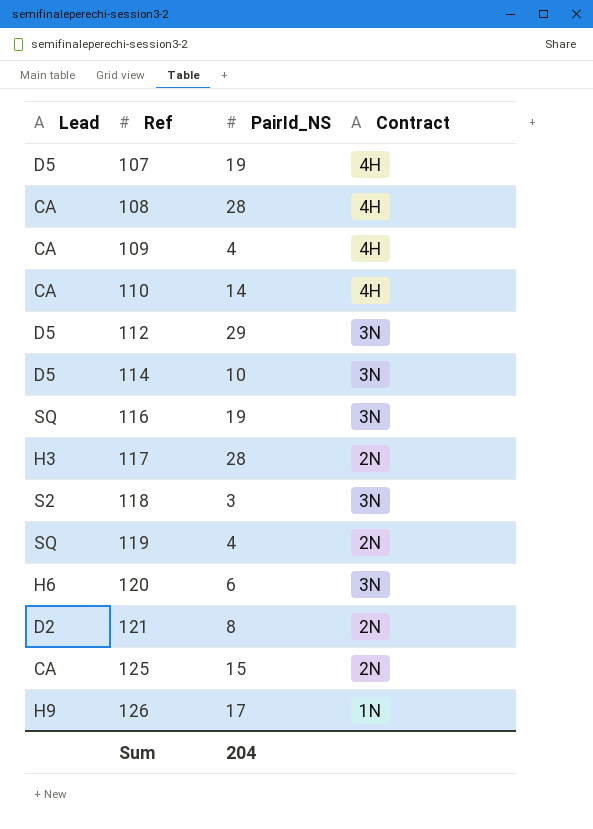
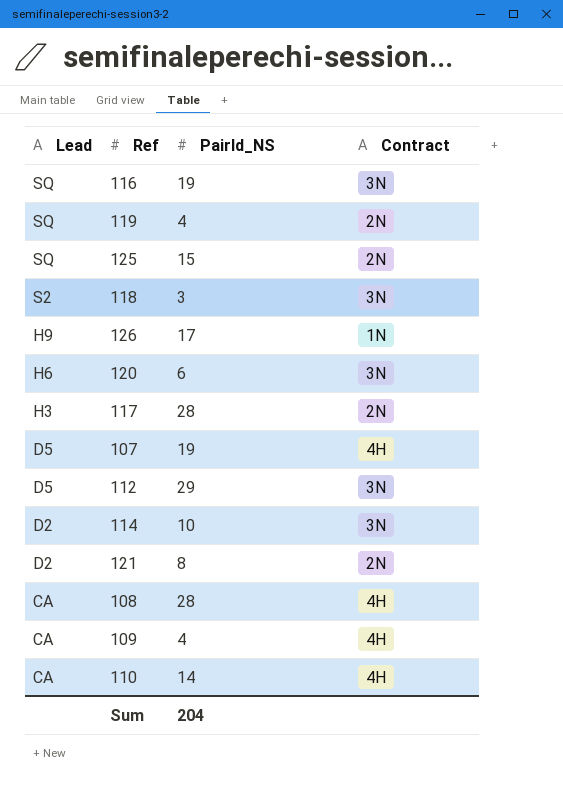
row order: Ref ascending -> Lead descending
125 | Lead: CA -> SQ
114 | Lead: D5 -> D2

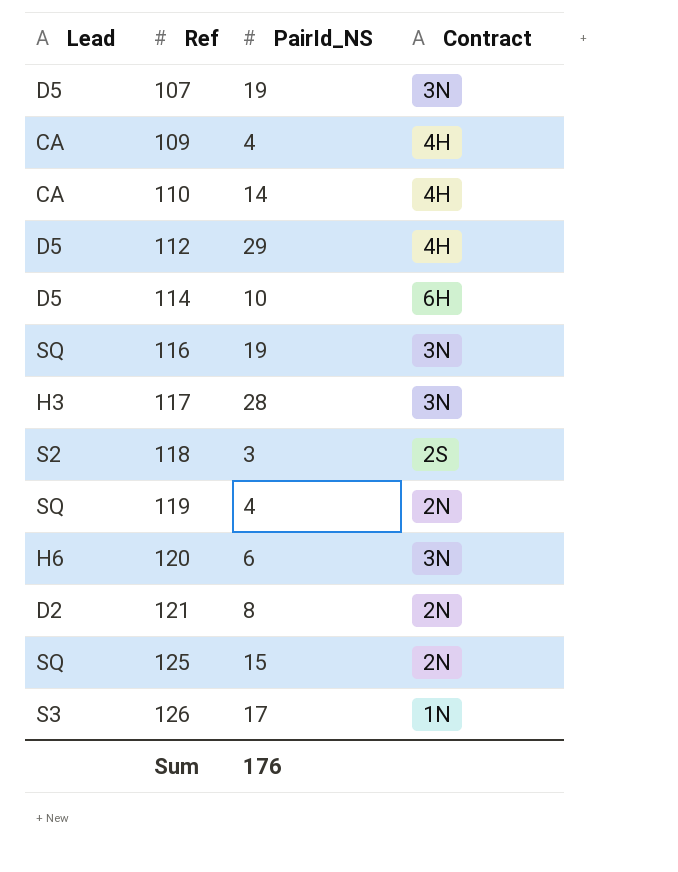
row order: Lead descending -> Ref ascending
row 108: CA | 28 | 4H -> none
107 | Contract: 4H -> 3N
112 | Contract: 3N -> 4H
114 | Lead: D2 -> D5
114 | Contract: 3N -> 6H
117 | Contract: 2N -> 3N
118 | Contract: 3N -> 2S
126 | Lead: H9 -> S3
Sum | PairId_NS: 204 -> 176

